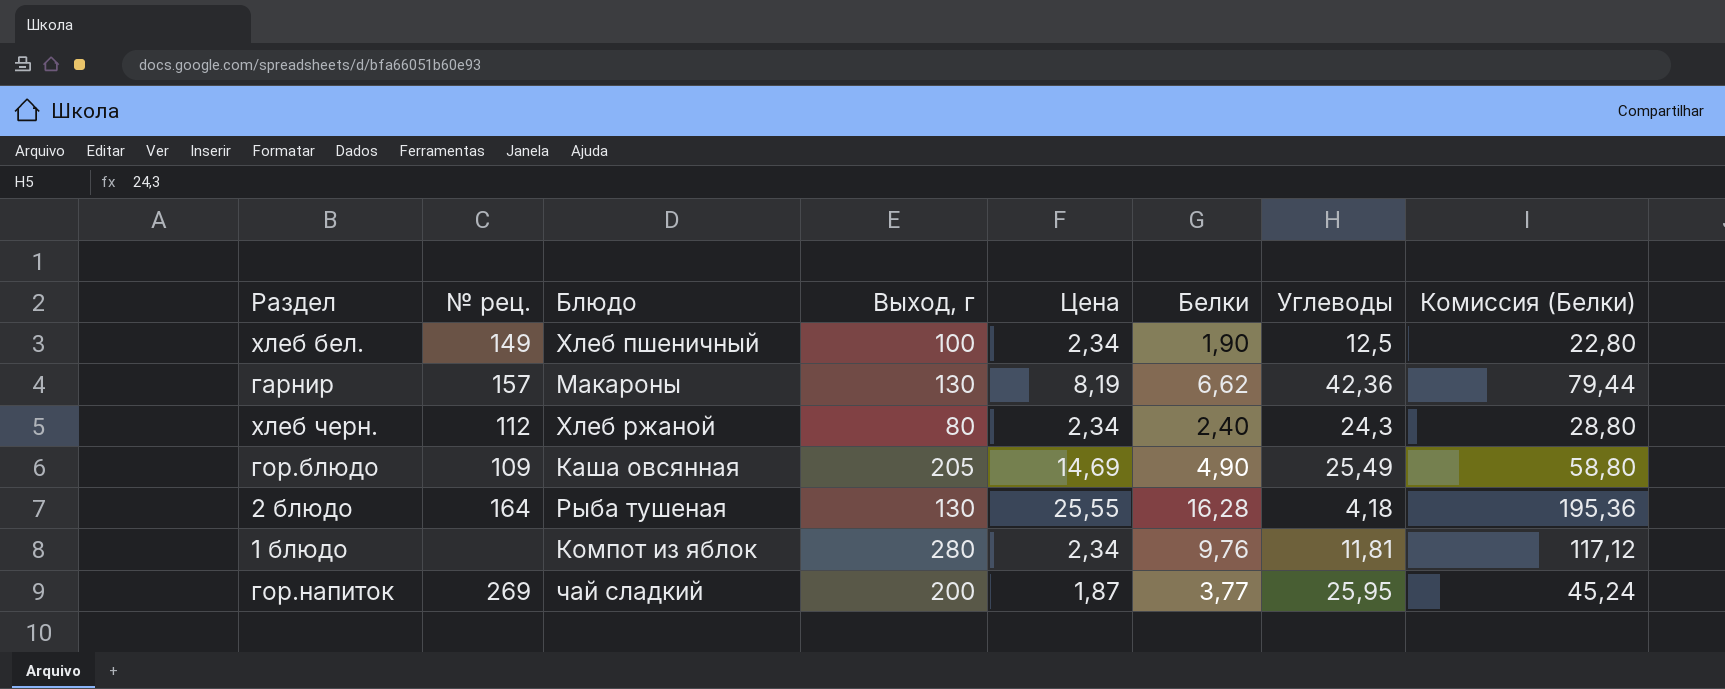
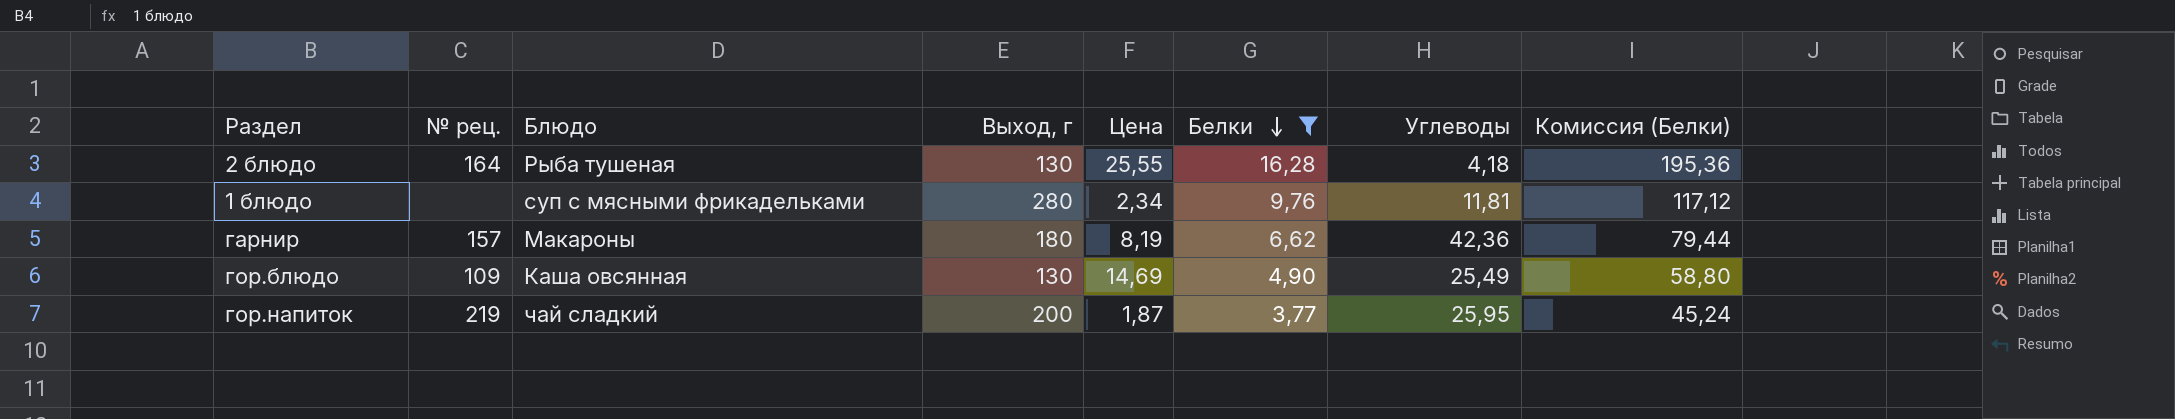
filter: none -> Белки >= 3,77
row order: none -> Белки descending
1 блюдо | Блюдо: Компот из яблок -> суп с мясными фрикадельками
гарнир | Выход, г: 130 -> 180
гор.блюдо | Выход, г: 205 -> 130
гор.напиток | № рец.: 269 -> 219

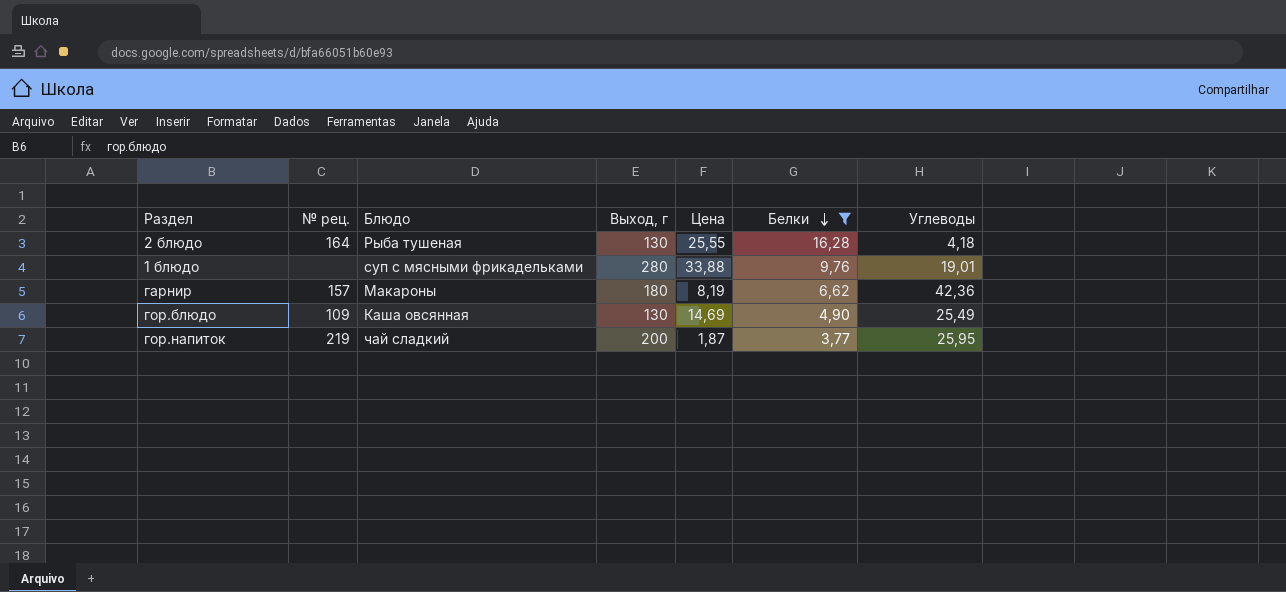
column Комиссия (Белки) | formula: [Белки] * 12 -> none
1 блюдо | Цена: 2,34 -> 33,88
1 блюдо | Углеводы: 11,81 -> 19,01

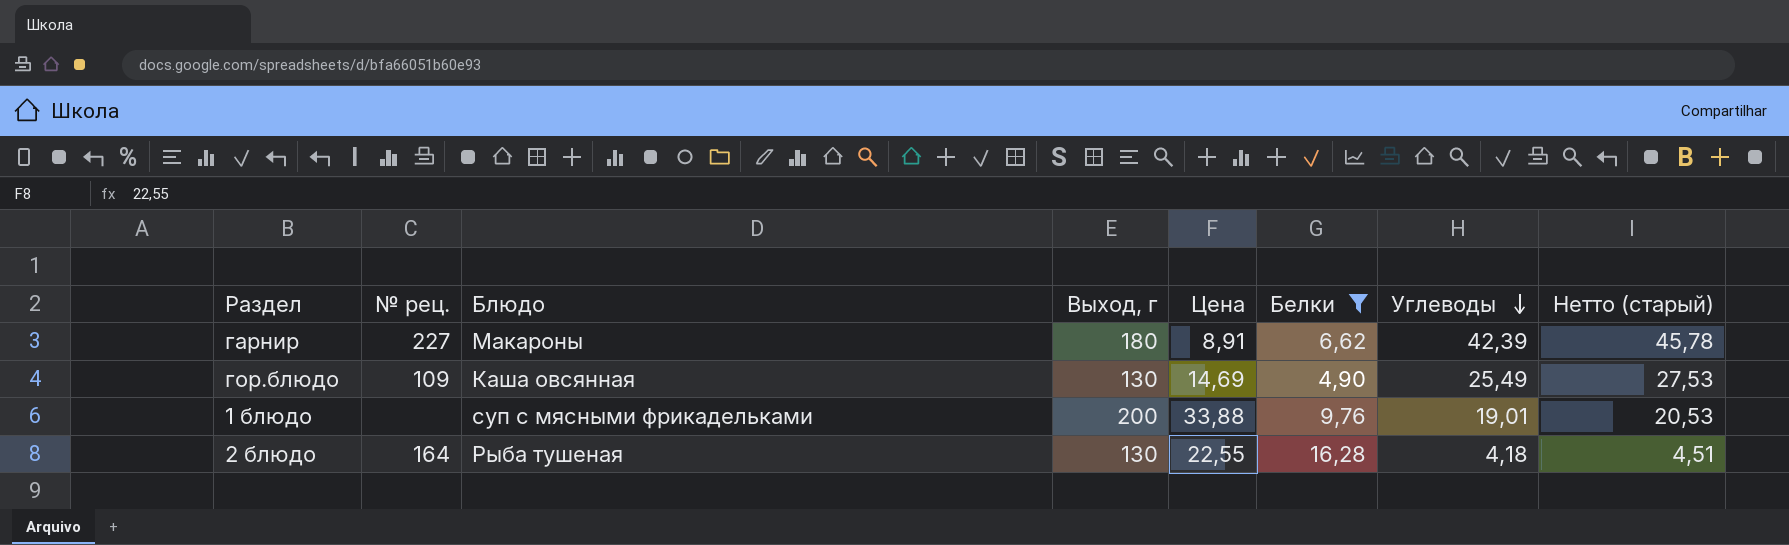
row order: Белки descending -> Углеводы descending
column Нетто (старый) | formula: none -> [Углеводы] * 1,08
row гор.напиток: 219 | чай сладкий | 200 | 1,87 | 3,77 | 25,95 -> none
гарнир | № рец.: 157 -> 227
гарнир | Цена: 8,19 -> 8,91
гарнир | Углеводы: 42,36 -> 42,39
1 блюдо | Выход, г: 280 -> 200
2 блюдо | Цена: 25,55 -> 22,55

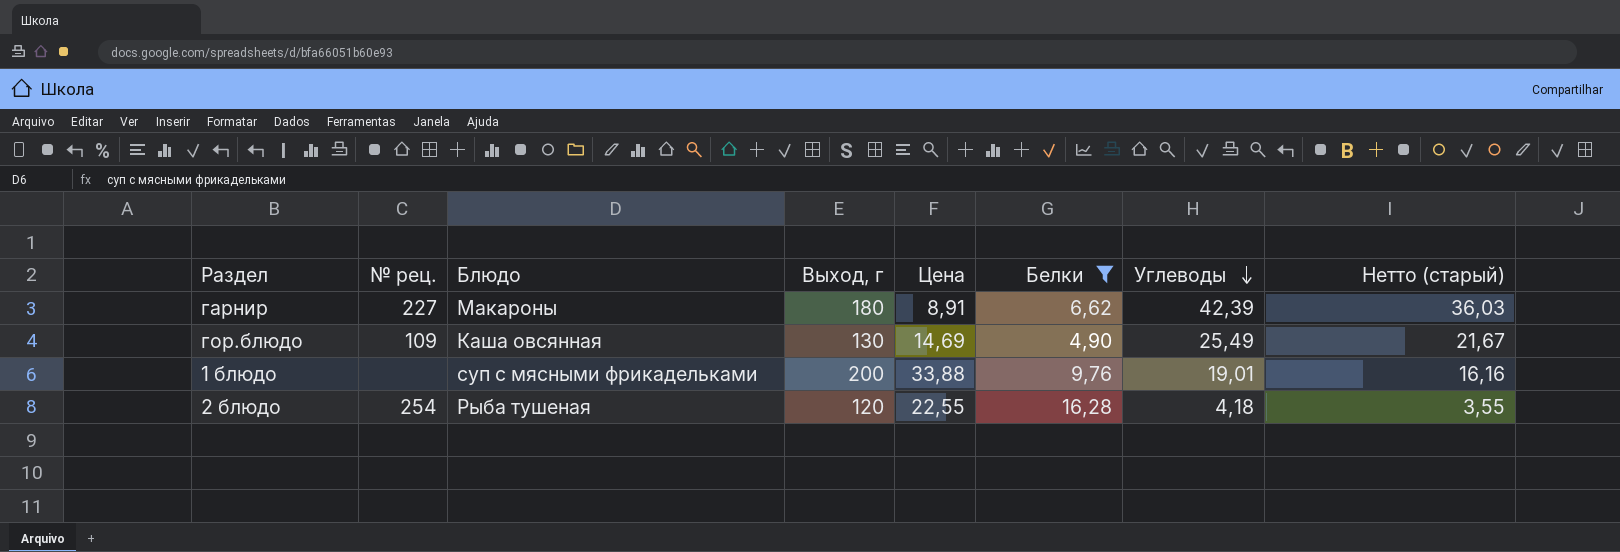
column Нетто (старый) | formula: [Углеводы] * 1,08 -> [Углеводы] * 0,85
2 блюдо | № рец.: 164 -> 254
2 блюдо | Выход, г: 130 -> 120

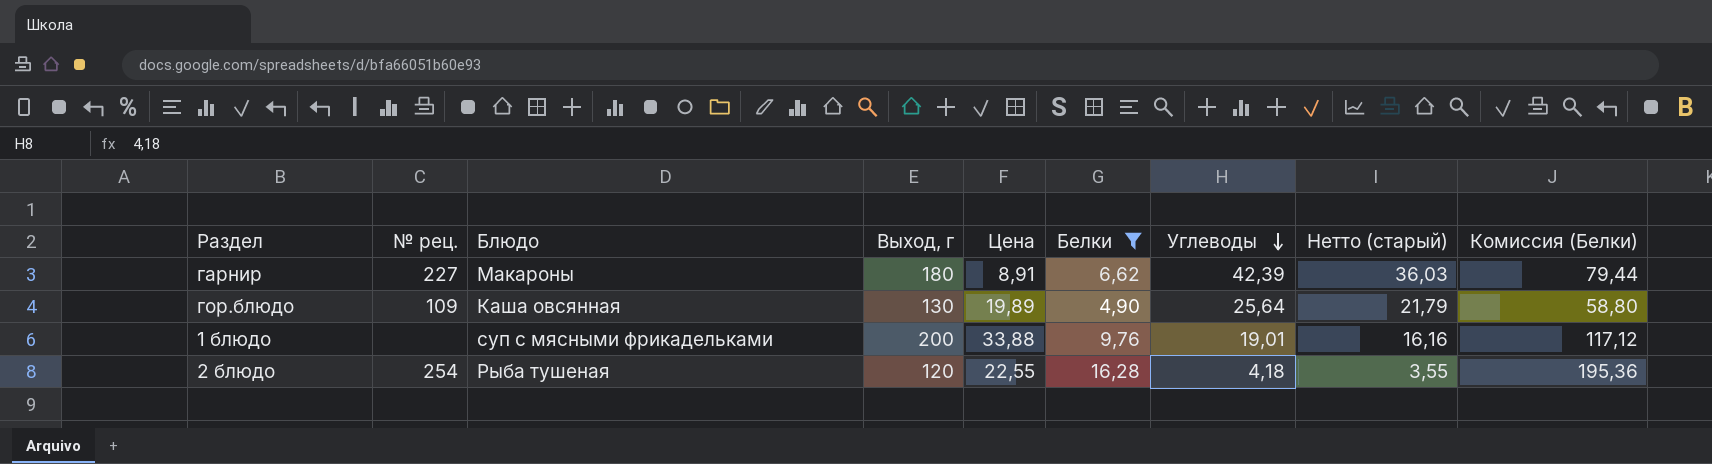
column Комиссия (Белки) | formula: none -> [Белки] * 12
гор.блюдо | Цена: 14,69 -> 19,89
гор.блюдо | Углеводы: 25,49 -> 25,64
гор.блюдо | Нетто (старый): 21,67 -> 21,79

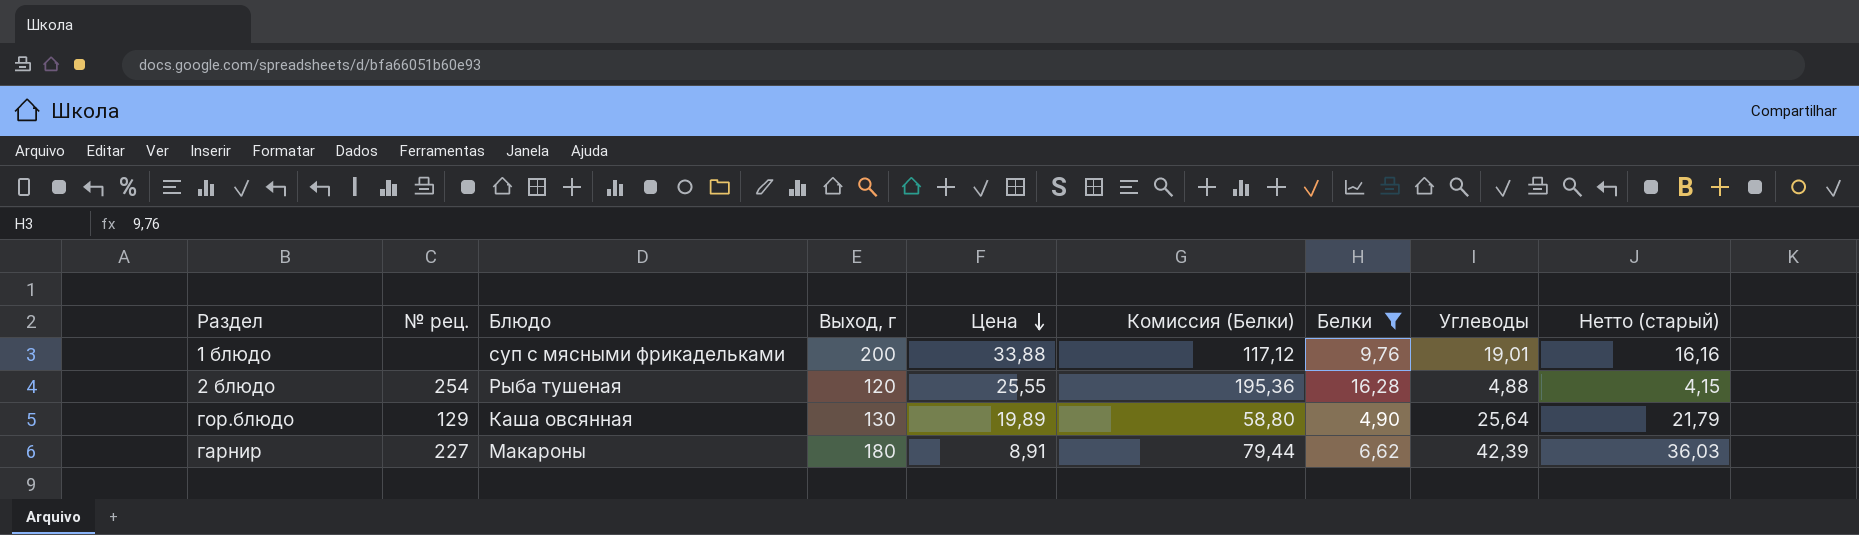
row order: Углеводы descending -> Цена descending
column Комиссия (Белки) | position: 9 -> 6
2 блюдо | Цена: 22,55 -> 25,55
2 блюдо | Углеводы: 4,18 -> 4,88
2 блюдо | Нетто (старый): 3,55 -> 4,15
гор.блюдо | № рец.: 109 -> 129

